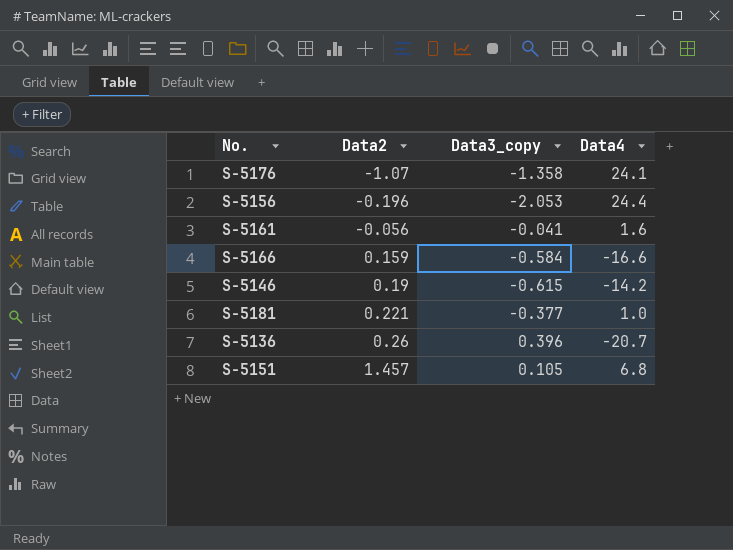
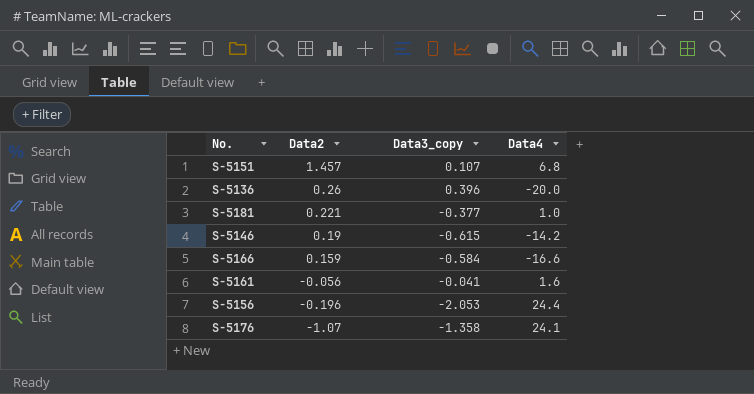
row order: Data2 ascending -> Data2 descending
S-5151 | Data3_copy: 0.105 -> 0.107
S-5136 | Data4: -20.7 -> -20.0

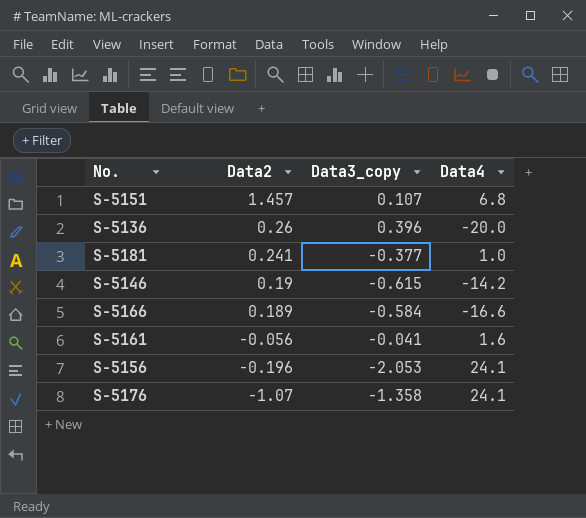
S-5181 | Data2: 0.221 -> 0.241
S-5166 | Data2: 0.159 -> 0.189
S-5156 | Data4: 24.4 -> 24.1

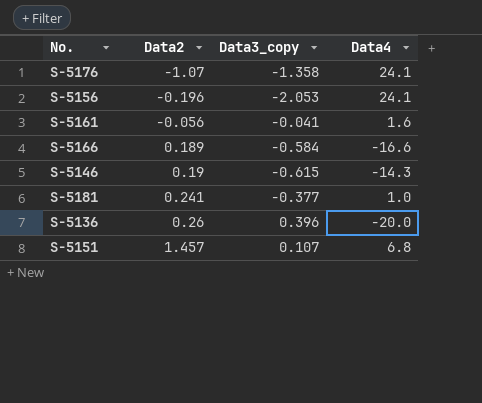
row order: Data2 descending -> Data2 ascending
S-5146 | Data4: -14.2 -> -14.3

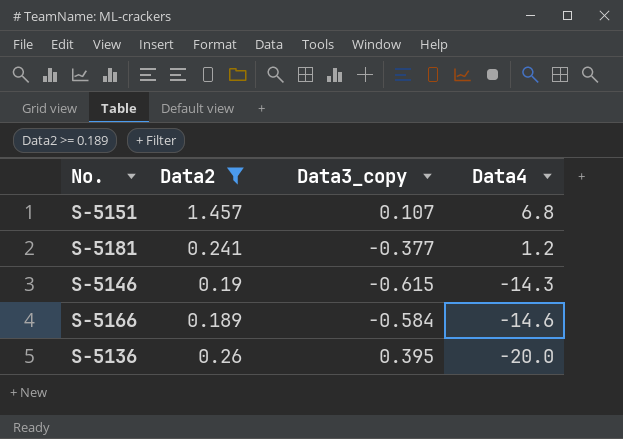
filter: none -> Data2 >= 0.189
row order: Data2 ascending -> Data4 descending
S-5181 | Data4: 1.0 -> 1.2
S-5166 | Data4: -16.6 -> -14.6
S-5136 | Data3_copy: 0.396 -> 0.395

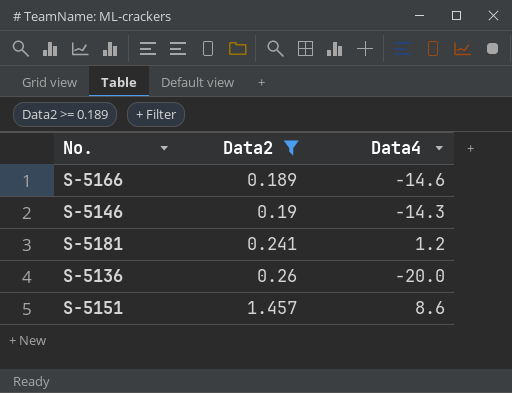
row order: Data4 descending -> Data2 ascending
column Data3_copy | position: 3 -> none
S-5151 | Data4: 6.8 -> 8.6

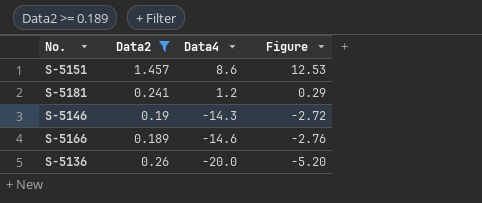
row order: Data2 ascending -> Data4 descending
column Figure | formula: none -> [Data2] * [Data4]

